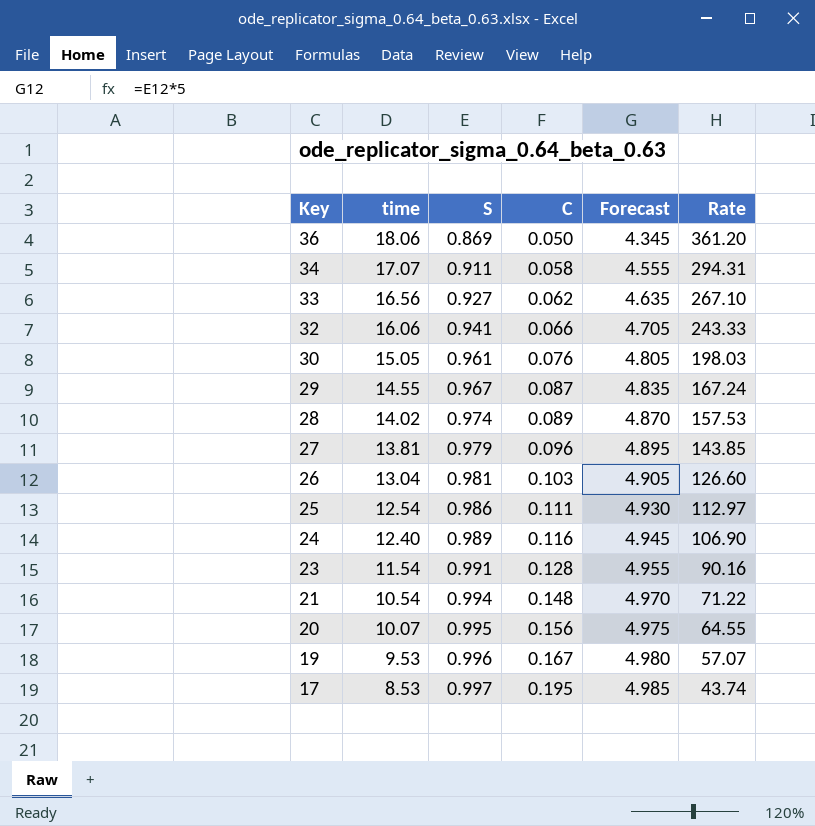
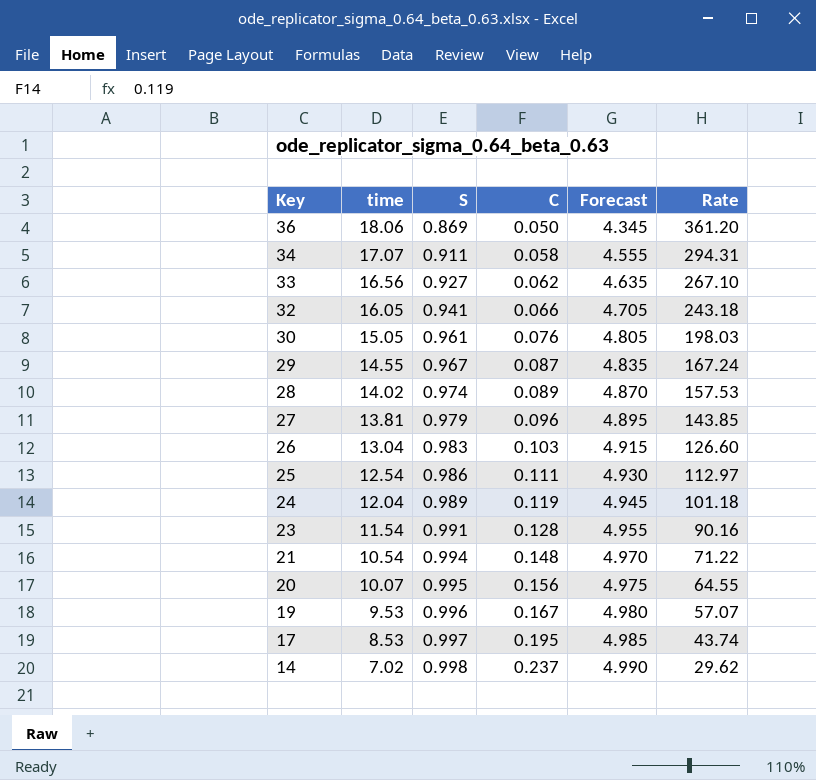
32 | time: 16.06 -> 16.05
32 | Rate: 243.33 -> 243.18
26 | S: 0.981 -> 0.983
26 | Forecast: 4.905 -> 4.915
24 | time: 12.40 -> 12.04
24 | C: 0.116 -> 0.119
24 | Rate: 106.90 -> 101.18
row 14: none -> 7.02 | 0.998 | 0.237 | 4.990 | 29.62

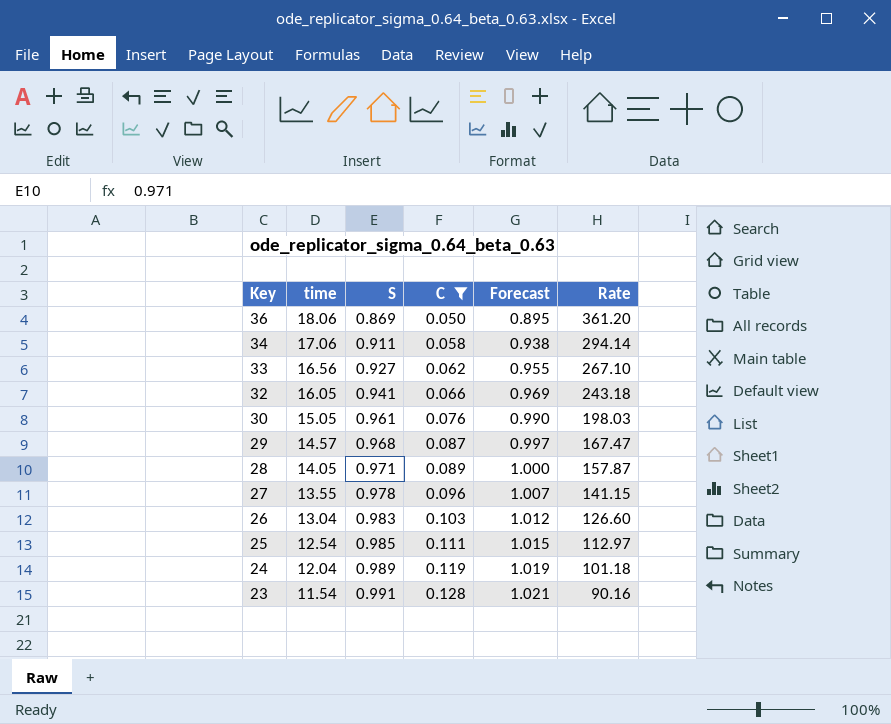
filter: none -> C <= 0.128
column Forecast | formula: [S] * 5 -> [S] * 1.03
34 | time: 17.07 -> 17.06
34 | Rate: 294.31 -> 294.14
29 | time: 14.55 -> 14.57
29 | S: 0.967 -> 0.968
29 | Rate: 167.24 -> 167.47
28 | time: 14.02 -> 14.05
28 | S: 0.974 -> 0.971
28 | Rate: 157.53 -> 157.87
27 | time: 13.81 -> 13.55
27 | S: 0.979 -> 0.978
27 | Rate: 143.85 -> 141.15
25 | S: 0.986 -> 0.985

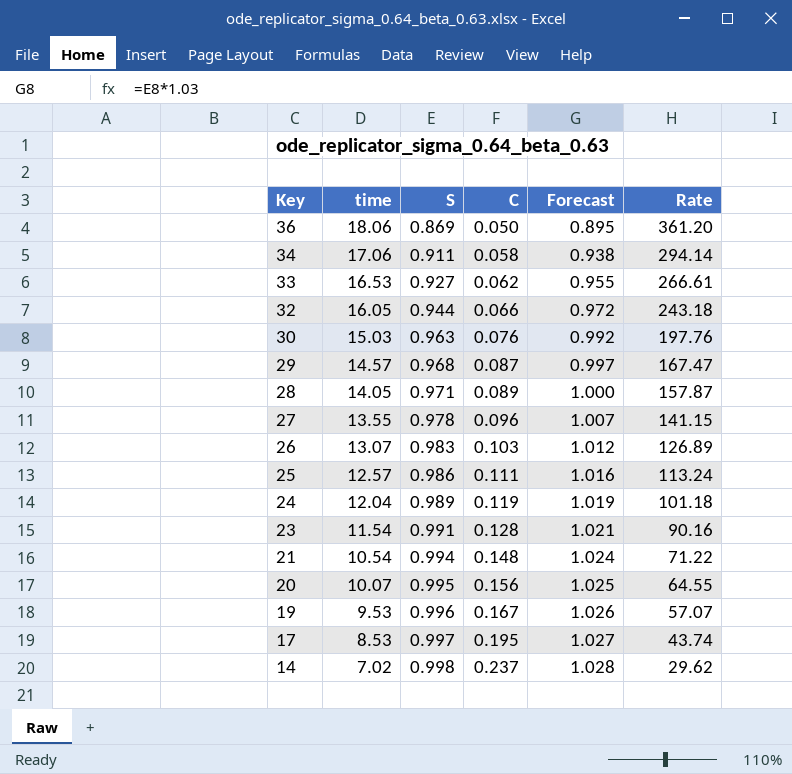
filter: C <= 0.128 -> none
33 | time: 16.56 -> 16.53
33 | Rate: 267.10 -> 266.61
32 | S: 0.941 -> 0.944
32 | Forecast: 0.969 -> 0.972
30 | time: 15.05 -> 15.03
30 | S: 0.961 -> 0.963
30 | Forecast: 0.990 -> 0.992
30 | Rate: 198.03 -> 197.76
26 | time: 13.04 -> 13.07
26 | Rate: 126.60 -> 126.89
25 | time: 12.54 -> 12.57
25 | S: 0.985 -> 0.986
25 | Forecast: 1.015 -> 1.016
25 | Rate: 112.97 -> 113.24

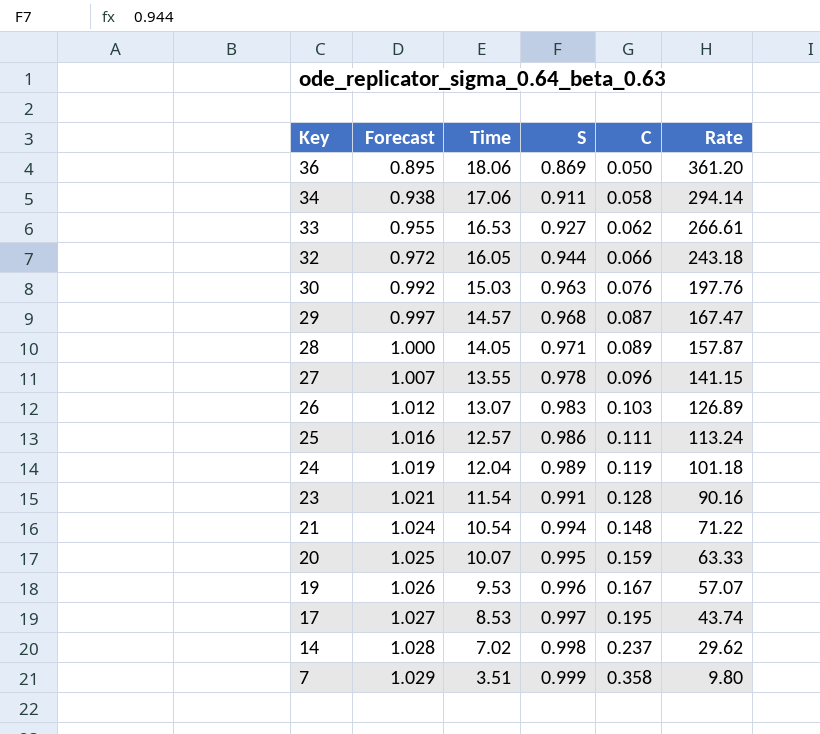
column Forecast | position: 5 -> 2
column name: time -> Time
20 | C: 0.156 -> 0.159
20 | Rate: 64.55 -> 63.33
row 7: none -> 1.029 | 3.51 | 0.999 | 0.358 | 9.80

